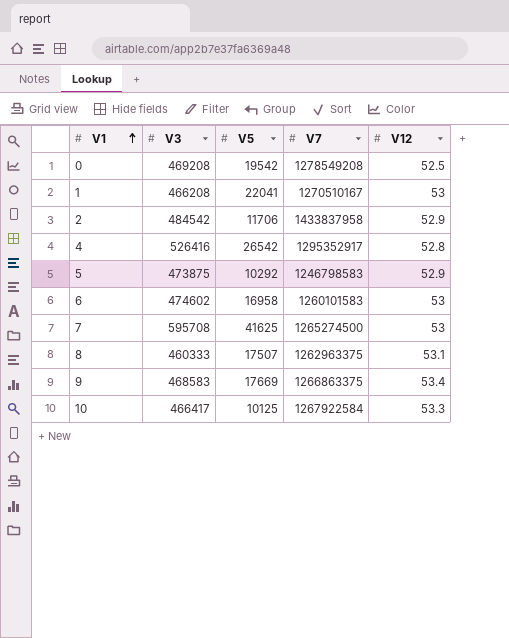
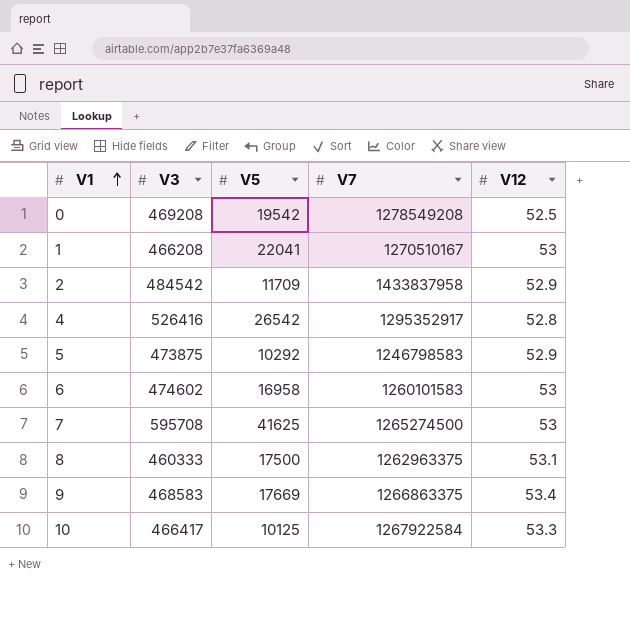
2 | V5: 11706 -> 11709
8 | V5: 17507 -> 17500

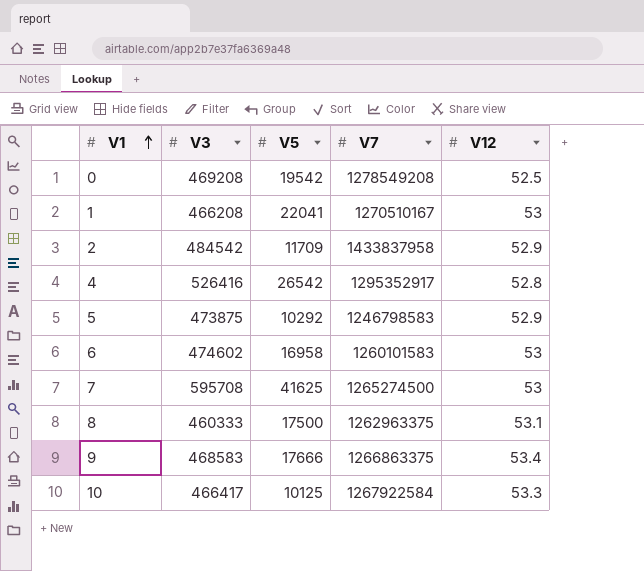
9 | V5: 17669 -> 17666

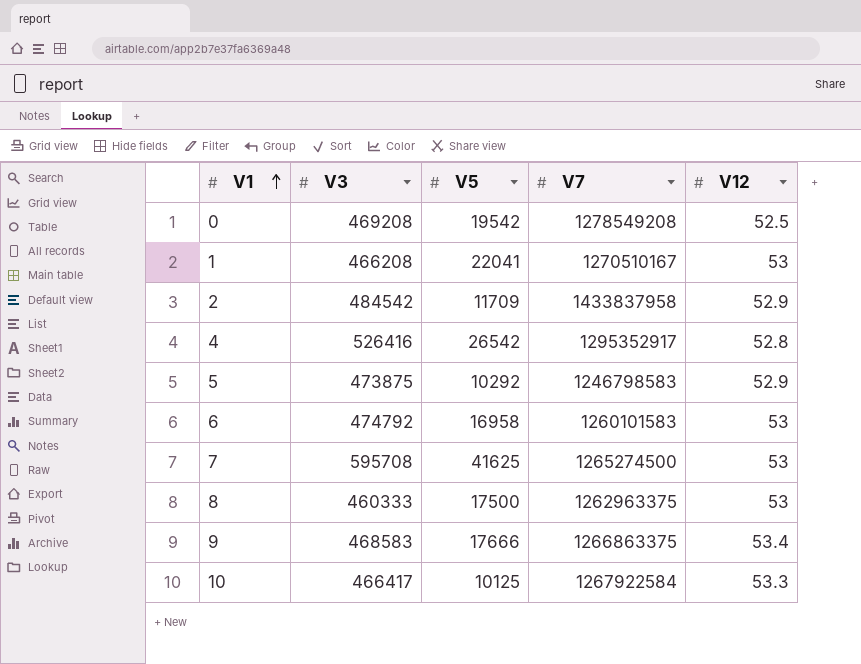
6 | V3: 474602 -> 474792
8 | V12: 53.1 -> 53

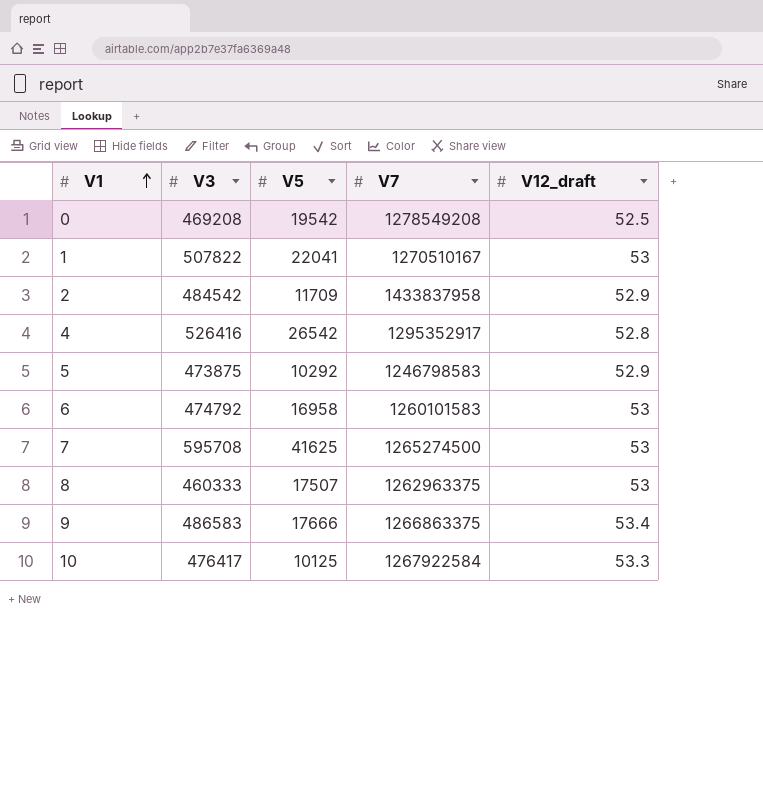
column name: V12 -> V12_draft
1 | V3: 466208 -> 507822
8 | V5: 17500 -> 17507
9 | V3: 468583 -> 486583
10 | V3: 466417 -> 476417

